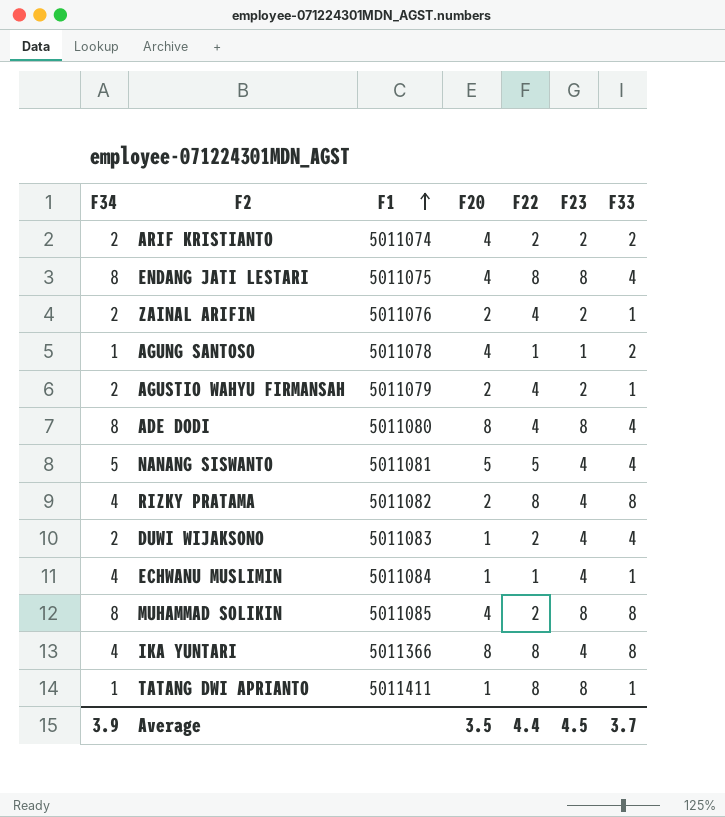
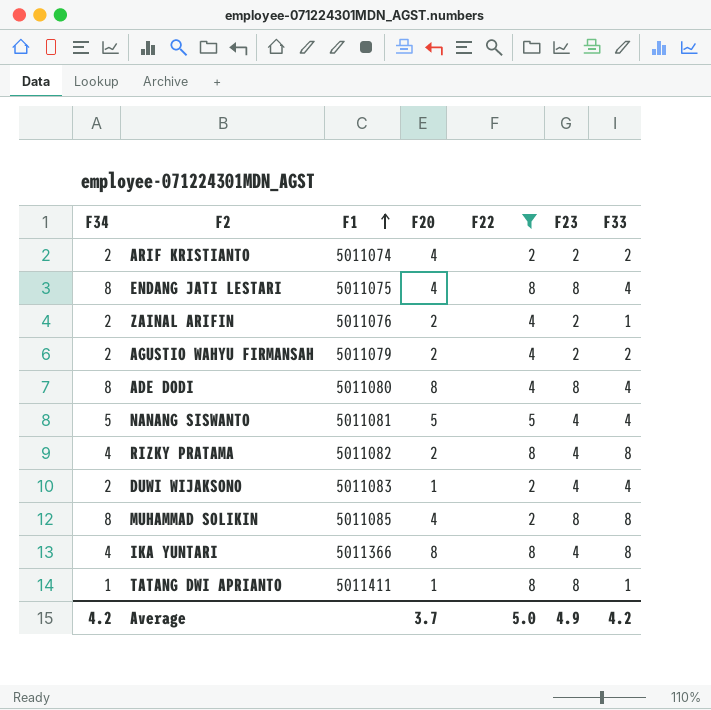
filter: none -> F22 != 1
AGUSTIO WAHYU FIRMANSAH | F33: 1 -> 2
Average | F34: 3.9 -> 4.2
Average | F20: 3.5 -> 3.7
Average | F22: 4.4 -> 5.0
Average | F23: 4.5 -> 4.9
Average | F33: 3.7 -> 4.2

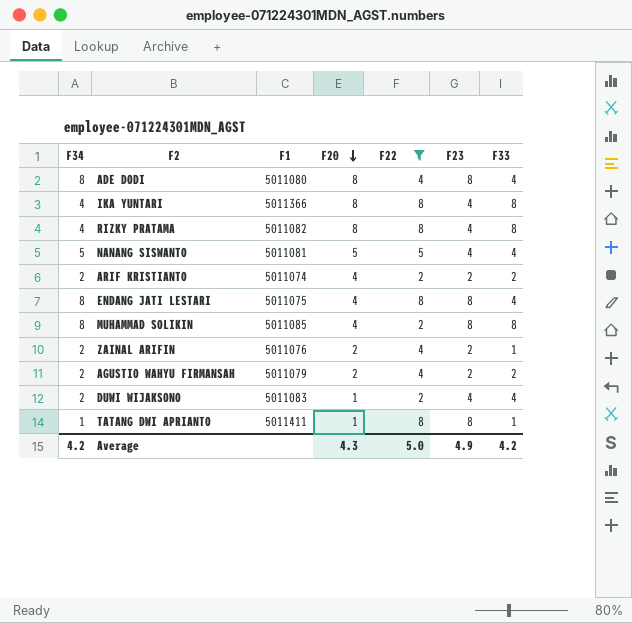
row order: F1 ascending -> F20 descending
RIZKY PRATAMA | F20: 2 -> 8
Average | F20: 3.7 -> 4.3

